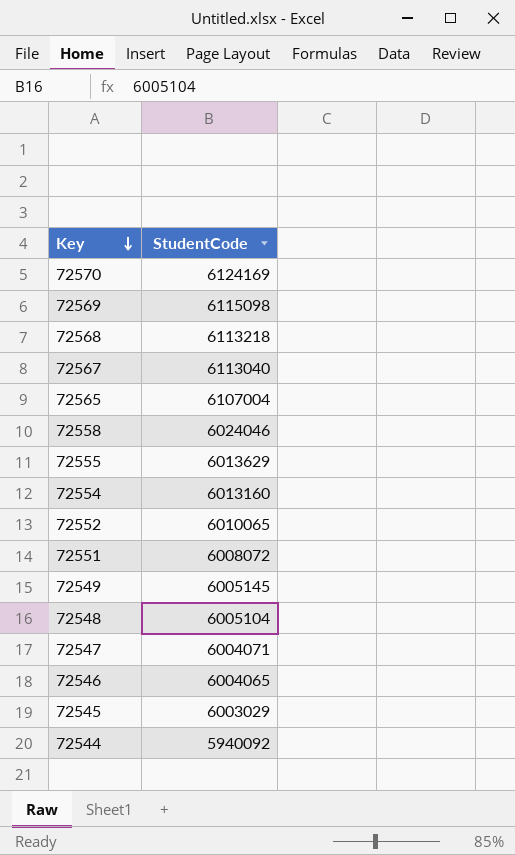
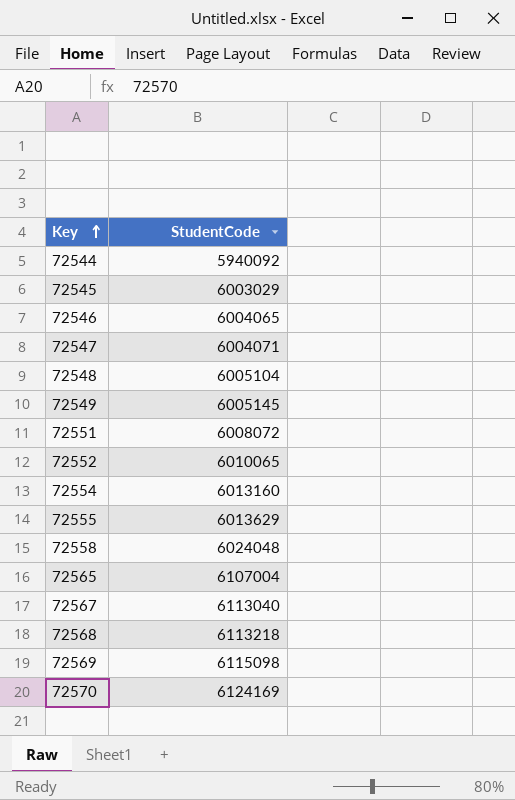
row order: Key descending -> Key ascending
72558 | StudentCode: 6024046 -> 6024048

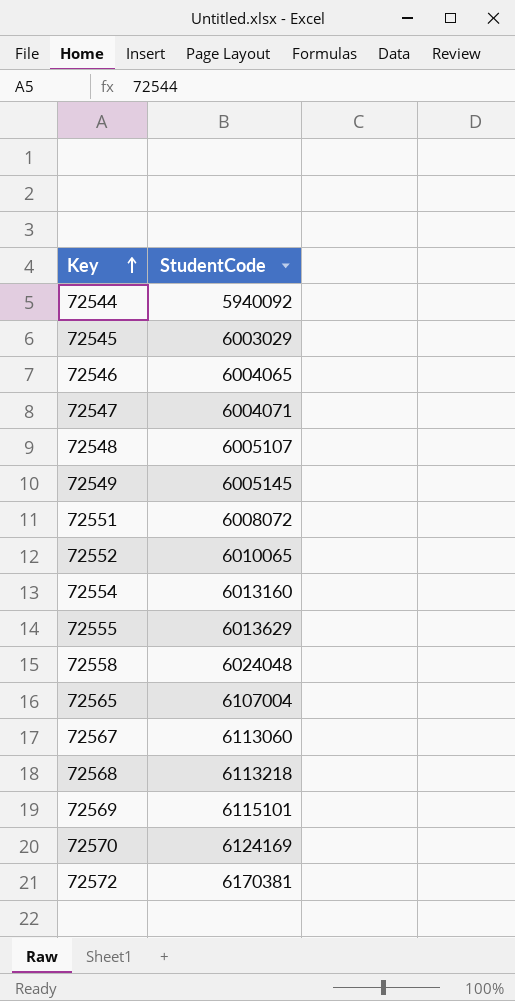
72548 | StudentCode: 6005104 -> 6005107
72567 | StudentCode: 6113040 -> 6113060
72569 | StudentCode: 6115098 -> 6115101
row 72572: none -> 6170381

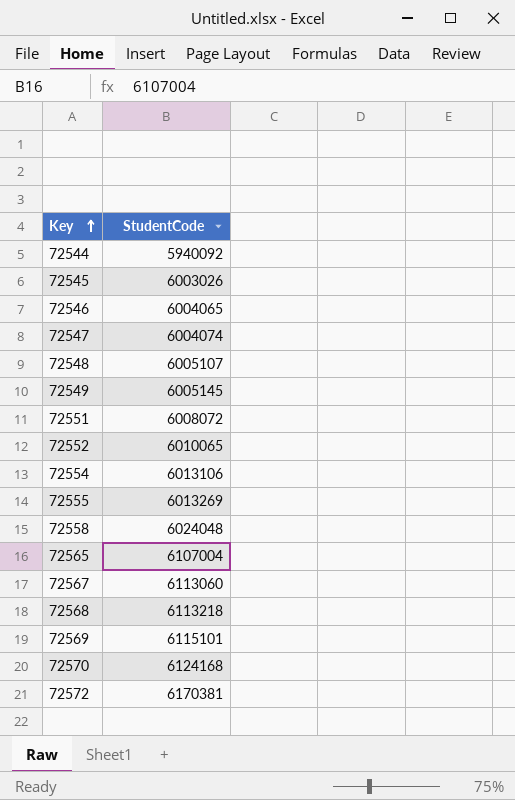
72545 | StudentCode: 6003029 -> 6003026
72547 | StudentCode: 6004071 -> 6004074
72554 | StudentCode: 6013160 -> 6013106
72555 | StudentCode: 6013629 -> 6013269
72570 | StudentCode: 6124169 -> 6124168

